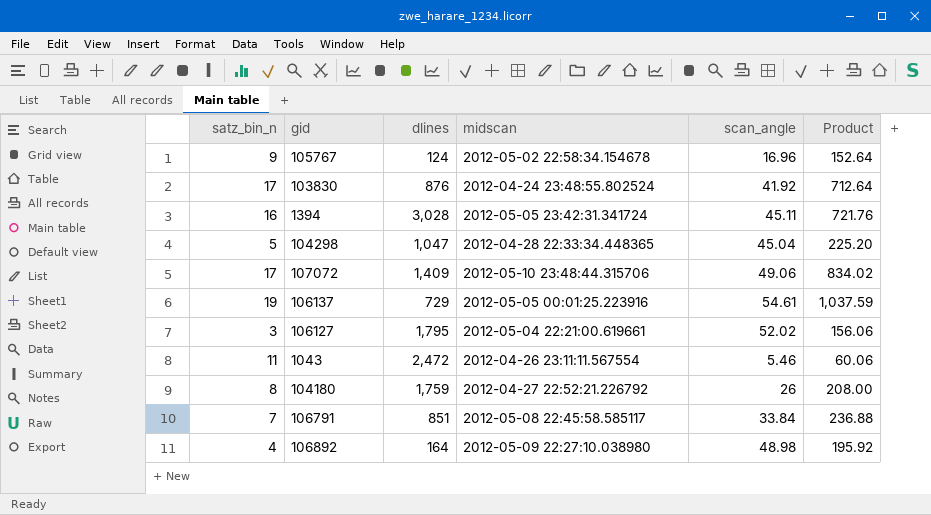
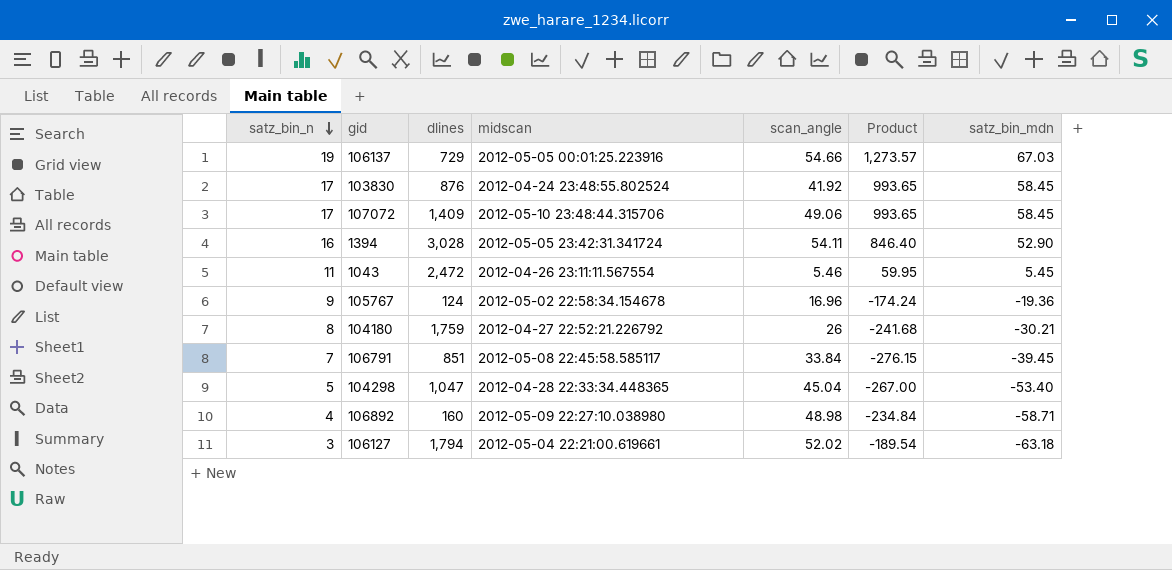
row order: none -> satz_bin_n descending
column Product | formula: [satz_bin_n] * [scan_angle] -> [satz_bin_n] * [satz_bin_mdn]
column satz_bin_mdn | position: none -> 7
106137 | scan_angle: 54.61 -> 54.66
1394 | scan_angle: 45.11 -> 54.11
106892 | dlines: 164 -> 160
106127 | dlines: 1,795 -> 1,794

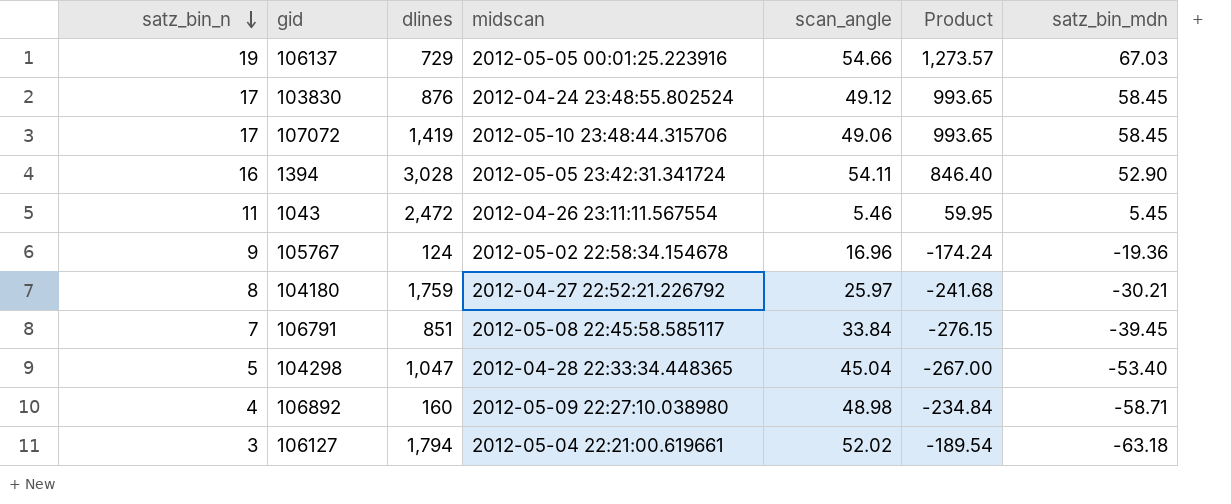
103830 | scan_angle: 41.92 -> 49.12
107072 | dlines: 1,409 -> 1,419
104180 | scan_angle: 26 -> 25.97

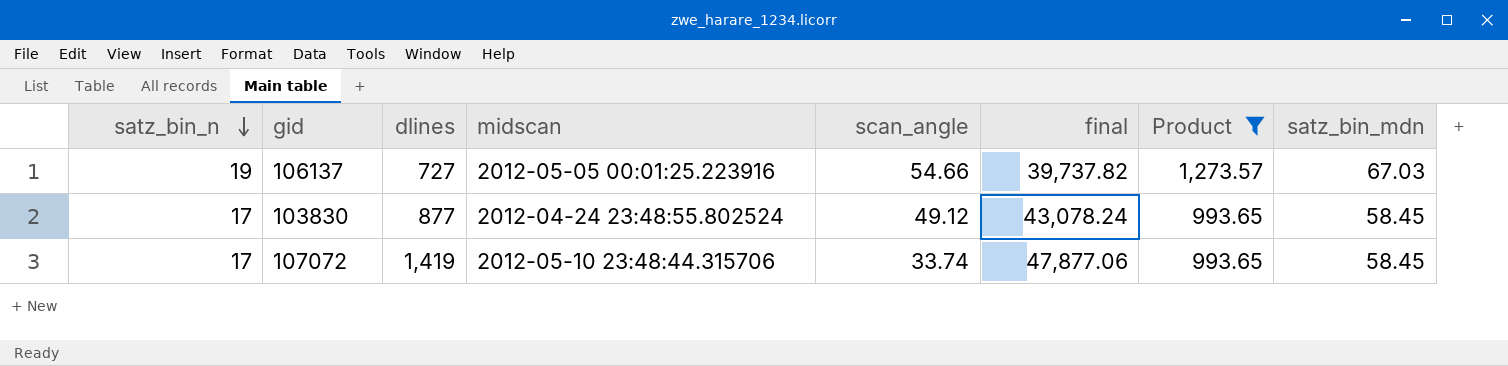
filter: none -> Product >= 993.65
column final | formula: none -> [dlines] * [scan_angle]
106137 | dlines: 729 -> 727
103830 | dlines: 876 -> 877
107072 | scan_angle: 49.06 -> 33.74

